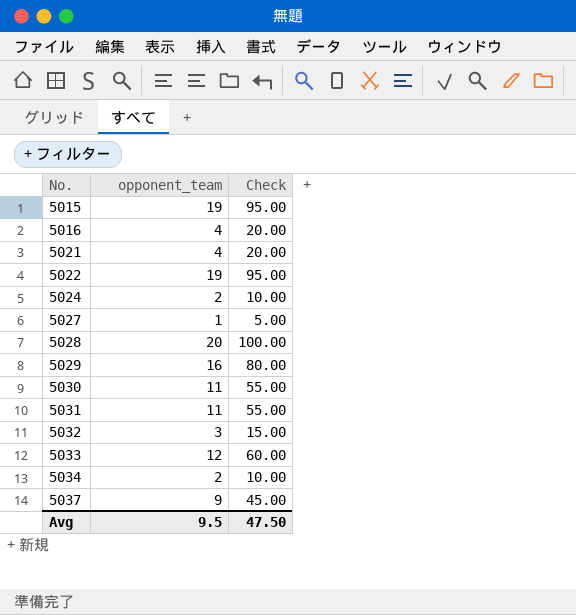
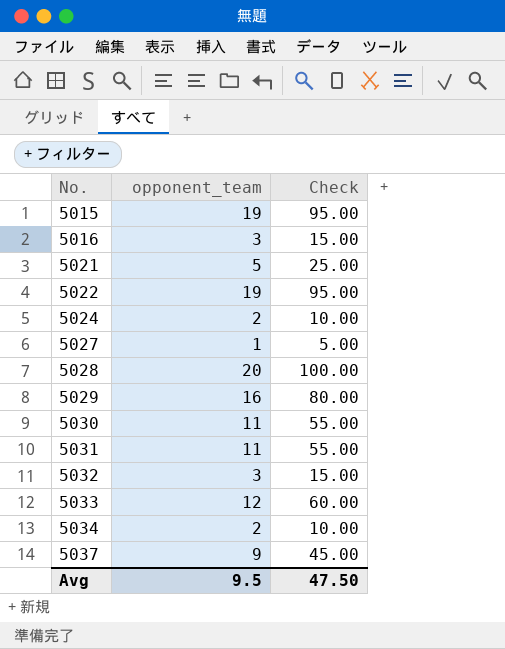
5016 | opponent_team: 4 -> 3
5016 | Check: 20.00 -> 15.00
5021 | opponent_team: 4 -> 5
5021 | Check: 20.00 -> 25.00

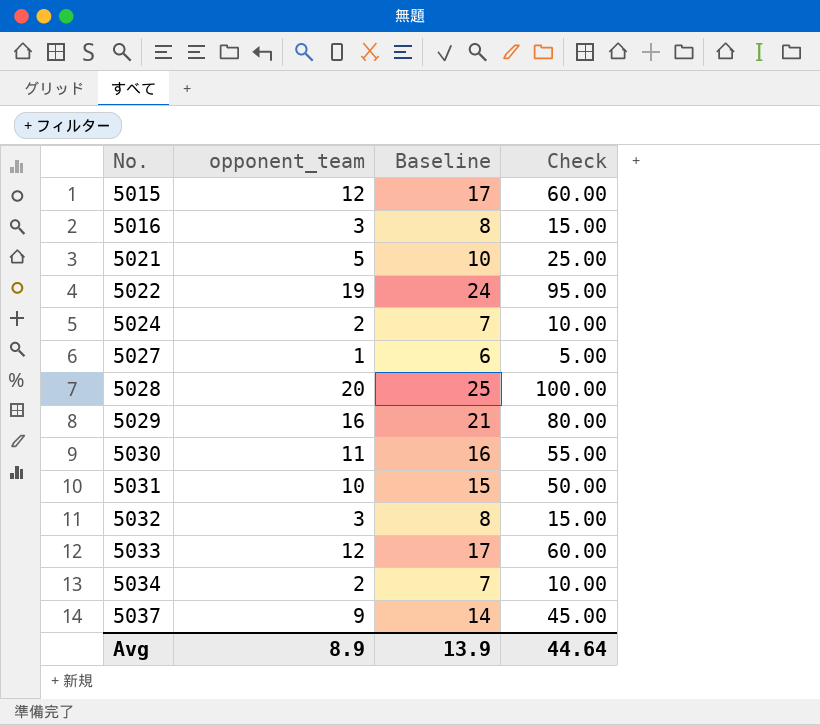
column Baseline | formula: none -> [opponent_team] + 5
5015 | opponent_team: 19 -> 12
5015 | Check: 95.00 -> 60.00
5031 | opponent_team: 11 -> 10
5031 | Check: 55.00 -> 50.00
Avg | opponent_team: 9.5 -> 8.9
Avg | Check: 47.50 -> 44.64

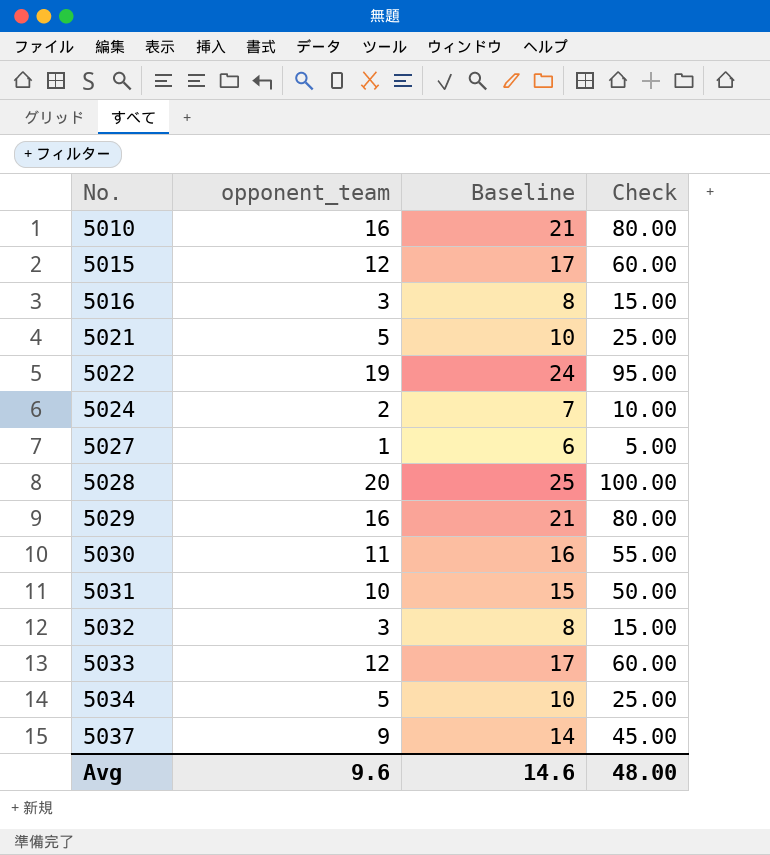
row 5010: none -> 16 | 21 | 80.00
5034 | opponent_team: 2 -> 5
5034 | Baseline: 7 -> 10
5034 | Check: 10.00 -> 25.00
Avg | opponent_team: 8.9 -> 9.6
Avg | Baseline: 13.9 -> 14.6
Avg | Check: 44.64 -> 48.00

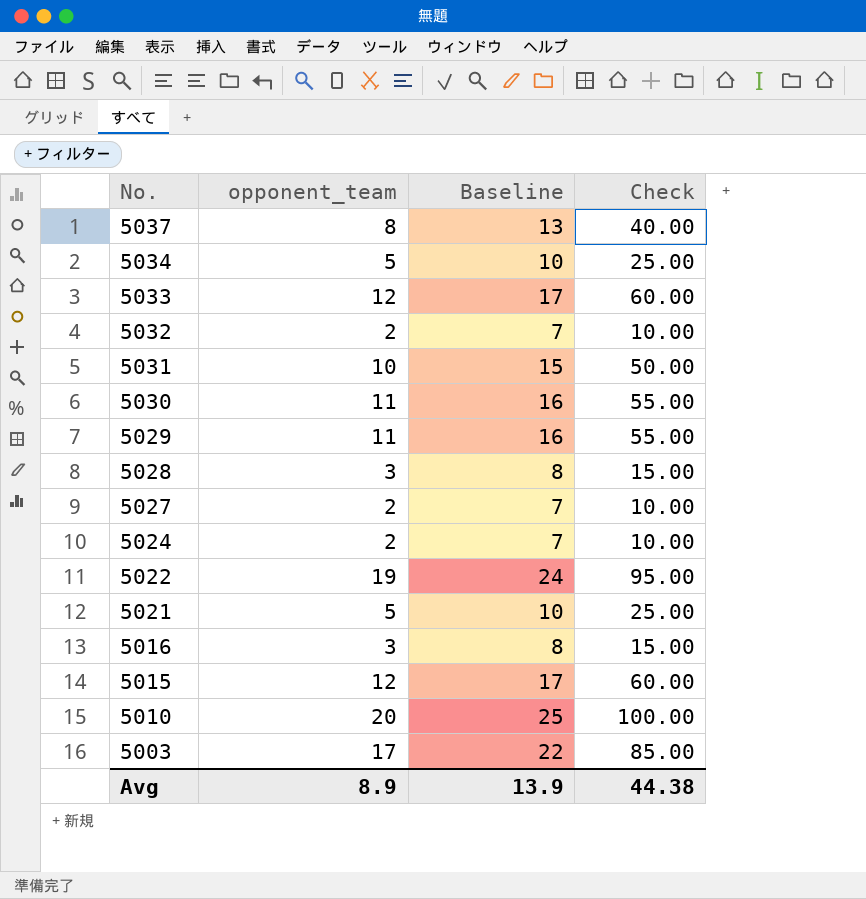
row order: No. ascending -> No. descending
5037 | opponent_team: 9 -> 8
5037 | Baseline: 14 -> 13
5037 | Check: 45.00 -> 40.00
5032 | opponent_team: 3 -> 2
5032 | Baseline: 8 -> 7
5032 | Check: 15.00 -> 10.00
5029 | opponent_team: 16 -> 11
5029 | Baseline: 21 -> 16
5029 | Check: 80.00 -> 55.00
5028 | opponent_team: 20 -> 3
5028 | Baseline: 25 -> 8
5028 | Check: 100.00 -> 15.00
5027 | opponent_team: 1 -> 2
5027 | Baseline: 6 -> 7
5027 | Check: 5.00 -> 10.00
5010 | opponent_team: 16 -> 20
5010 | Baseline: 21 -> 25
5010 | Check: 80.00 -> 100.00
row 5003: none -> 17 | 22 | 85.00
Avg | opponent_team: 9.6 -> 8.9
Avg | Baseline: 14.6 -> 13.9
Avg | Check: 48.00 -> 44.38

